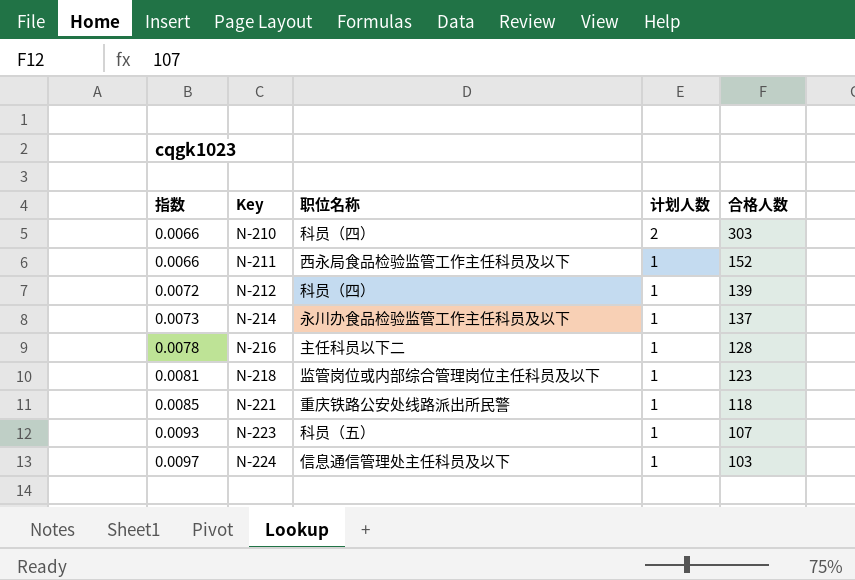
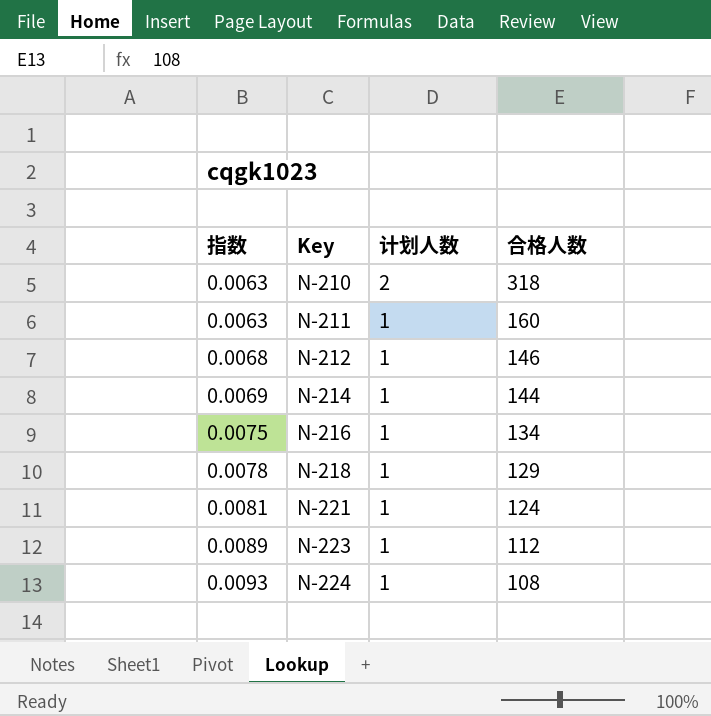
column 职位名称 | position: 3 -> none
N-210 | 指数: 0.0066 -> 0.0063
N-210 | 合格人数: 303 -> 318
N-211 | 指数: 0.0066 -> 0.0063
N-211 | 合格人数: 152 -> 160
N-212 | 指数: 0.0072 -> 0.0068
N-212 | 合格人数: 139 -> 146
N-214 | 指数: 0.0073 -> 0.0069
N-214 | 合格人数: 137 -> 144
N-216 | 指数: 0.0078 -> 0.0075
N-216 | 合格人数: 128 -> 134
N-218 | 指数: 0.0081 -> 0.0078
N-218 | 合格人数: 123 -> 129
N-221 | 指数: 0.0085 -> 0.0081
N-221 | 合格人数: 118 -> 124
N-223 | 指数: 0.0093 -> 0.0089
N-223 | 合格人数: 107 -> 112
N-224 | 指数: 0.0097 -> 0.0093
N-224 | 合格人数: 103 -> 108

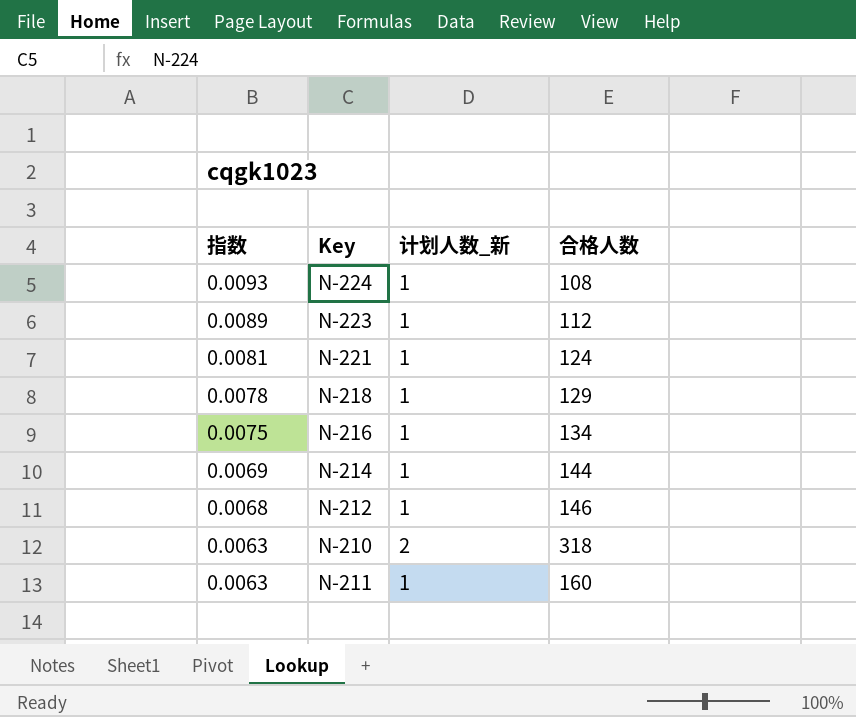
row order: 指数 ascending -> 指数 descending
column name: 计划人数 -> 计划人数_新

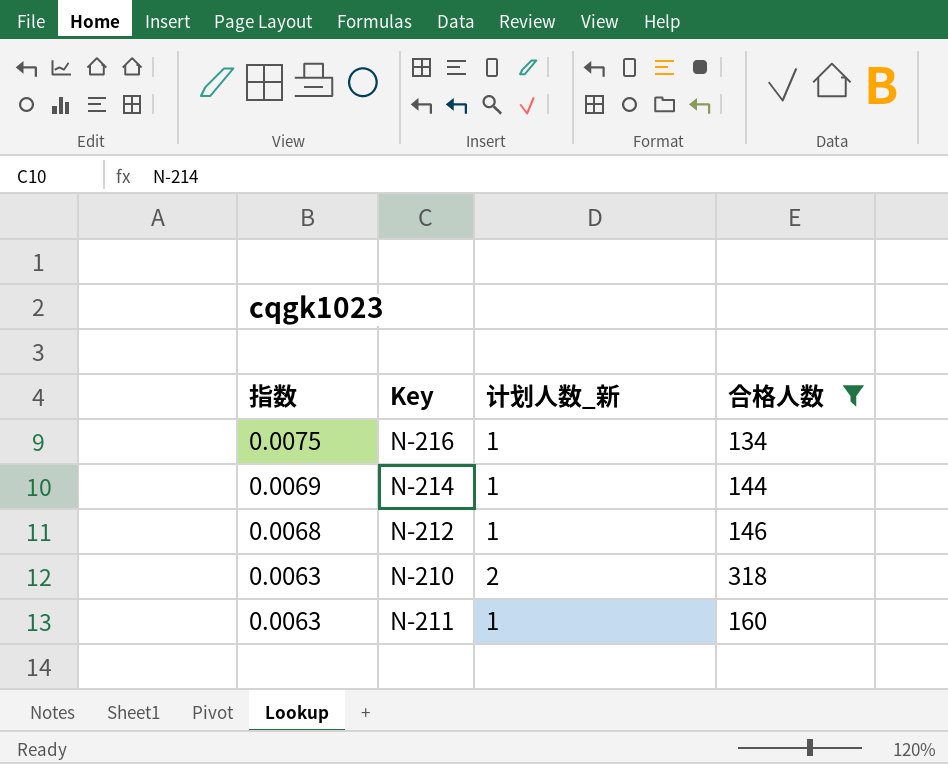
filter: none -> 合格人数 >= 134

